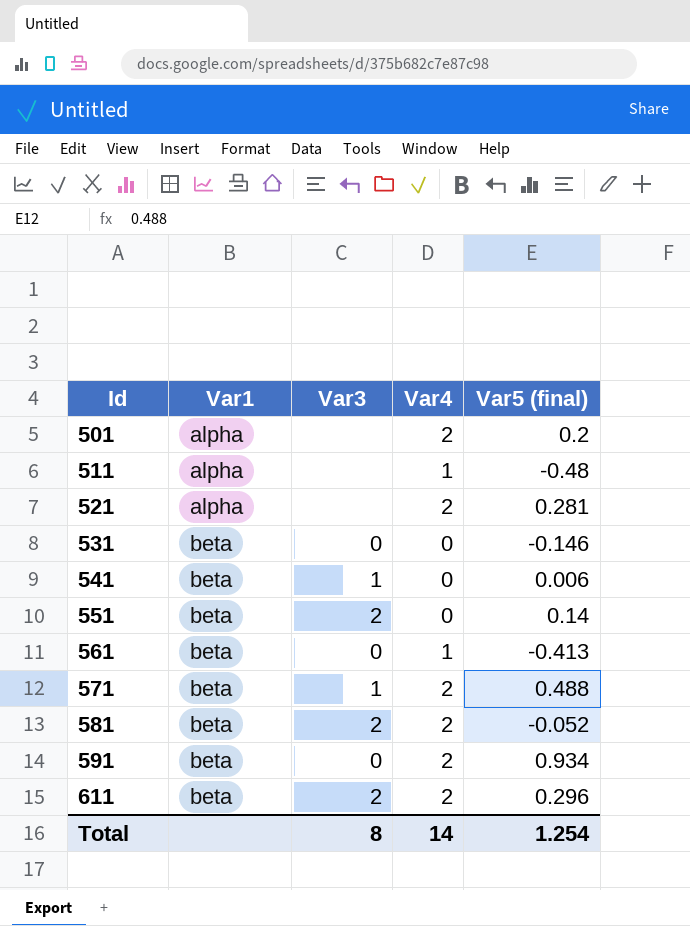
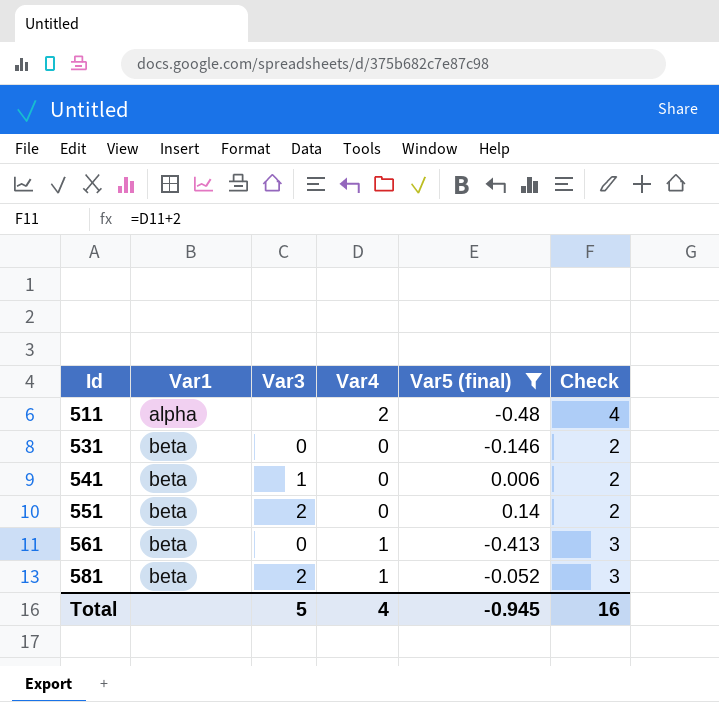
filter: none -> Var5 (final) <= 0.14
column Check | formula: none -> [Var4] + 2
511 | Var4: 1 -> 2
581 | Var4: 2 -> 1
Total | Var3: 8 -> 5
Total | Var4: 14 -> 4
Total | Var5 (final): 1.254 -> -0.945

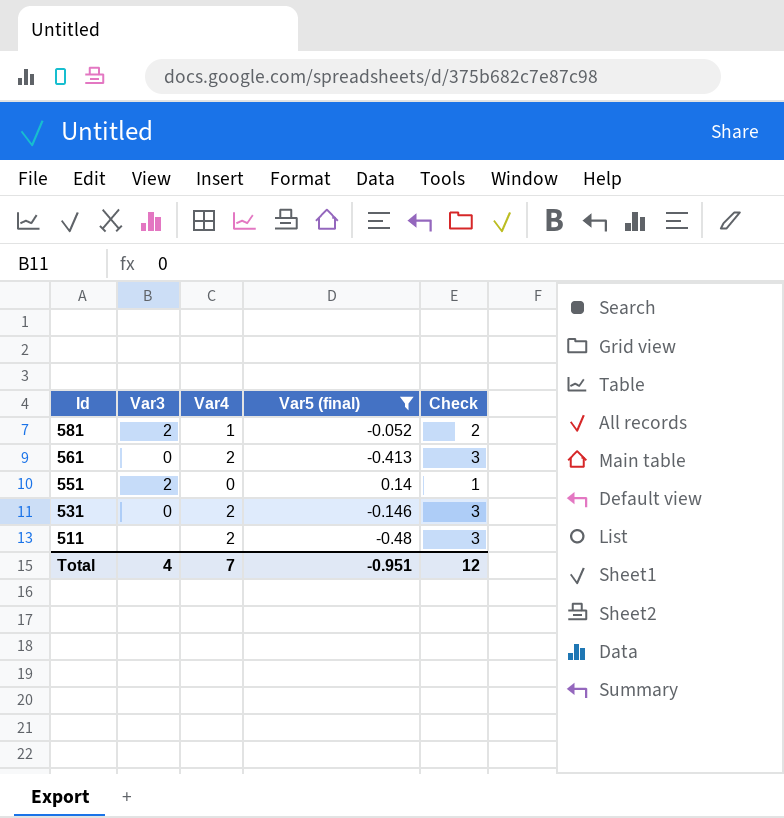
row order: Id ascending -> Id descending
column Var1 | position: 2 -> none
column Check | formula: [Var4] + 2 -> [Var4] + 1
row 541: beta | 1 | 0 | 0.006 | 2 -> none
561 | Var4: 1 -> 2
531 | Var4: 0 -> 2
Total | Var3: 5 -> 4
Total | Var4: 4 -> 7
Total | Var5 (final): -0.945 -> -0.951
Total | Check: 16 -> 12

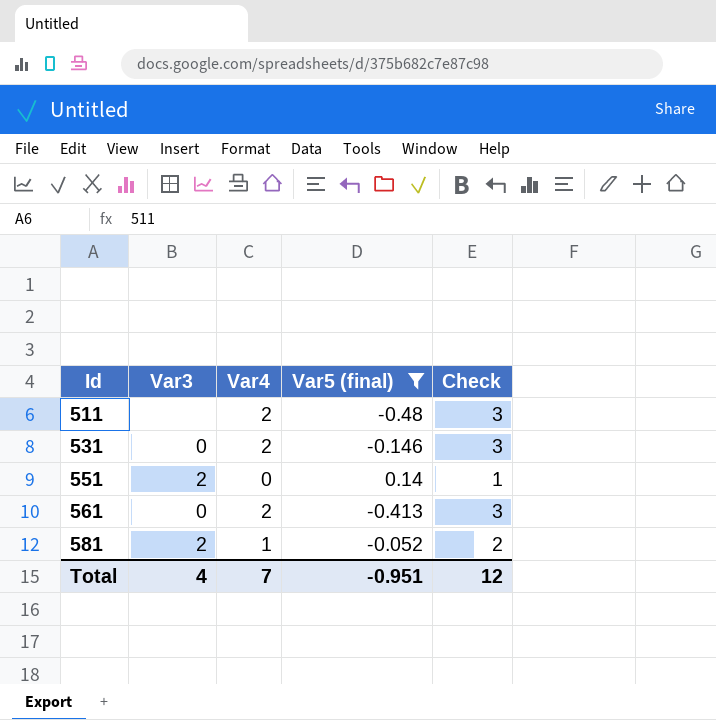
row order: Id descending -> Id ascending

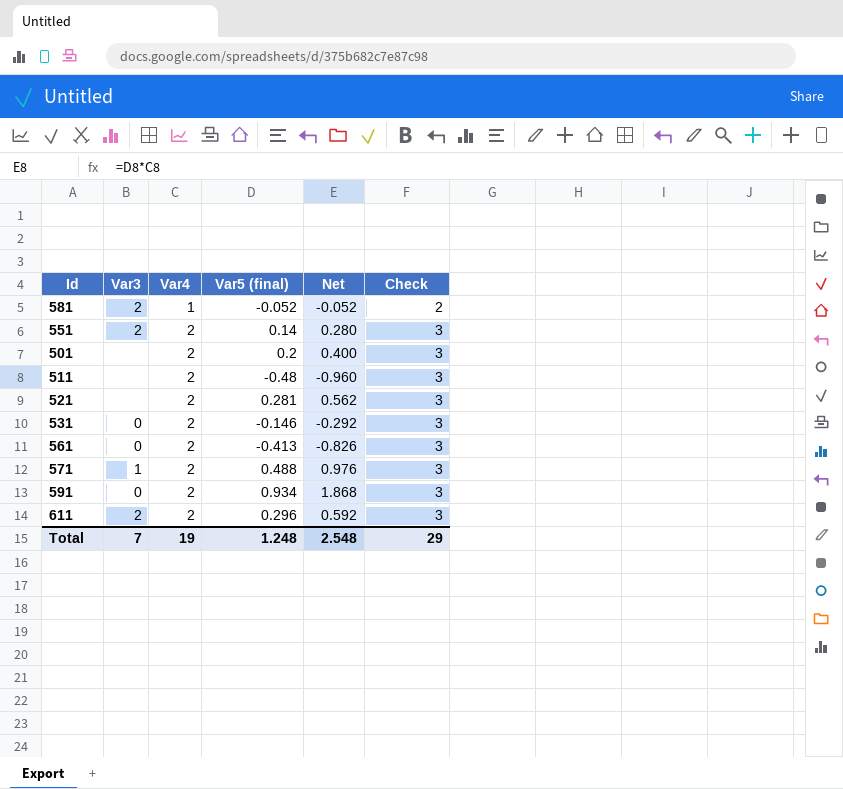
filter: Var5 (final) <= 0.14 -> none
row order: Id ascending -> Var4 ascending
column Net | formula: none -> [Var4] * [Var5 (final)]
551 | Var4: 0 -> 2
551 | Check: 1 -> 3
Total | Var3: 4 -> 7
Total | Var4: 7 -> 19
Total | Var5 (final): -0.951 -> 1.248
Total | Check: 12 -> 29

